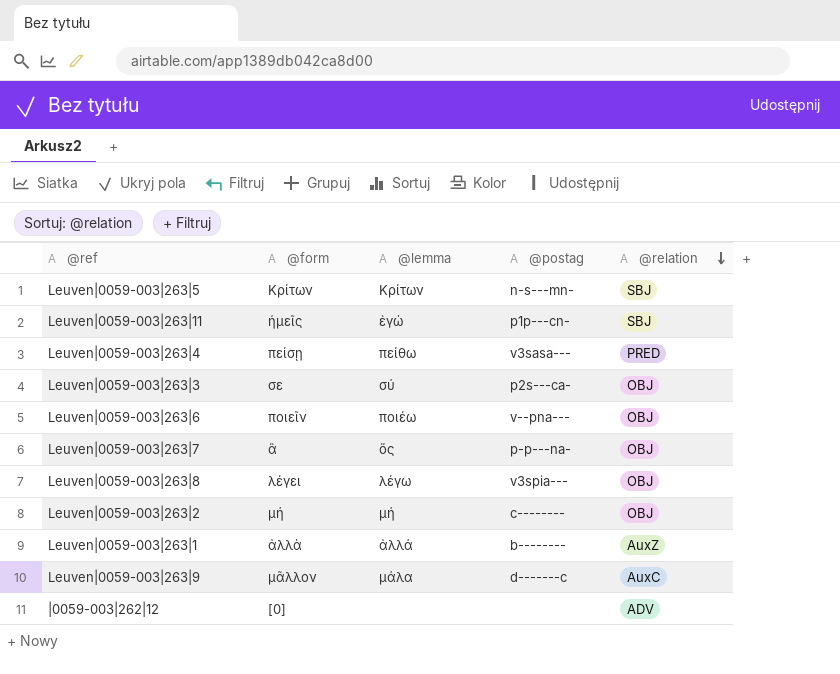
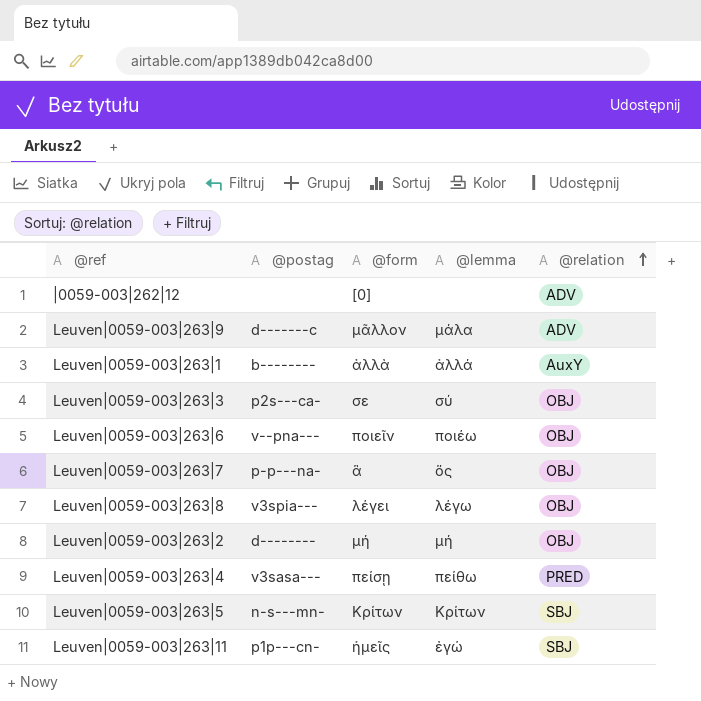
row order: @relation descending -> @relation ascending
column @postag | position: 4 -> 2
Leuven|0059-003|263|9 | @relation: AuxC -> ADV
Leuven|0059-003|263|1 | @relation: AuxZ -> AuxY
Leuven|0059-003|263|2 | @postag: c-------- -> d--------

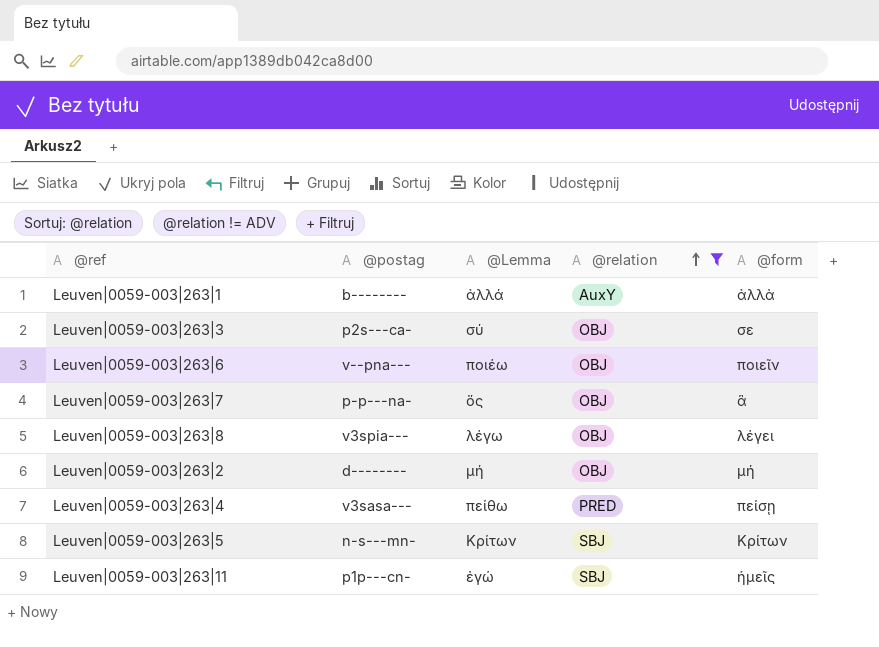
filter: none -> @relation != ADV
column name: @lemma -> @Lemma
column @form | position: 3 -> 5

